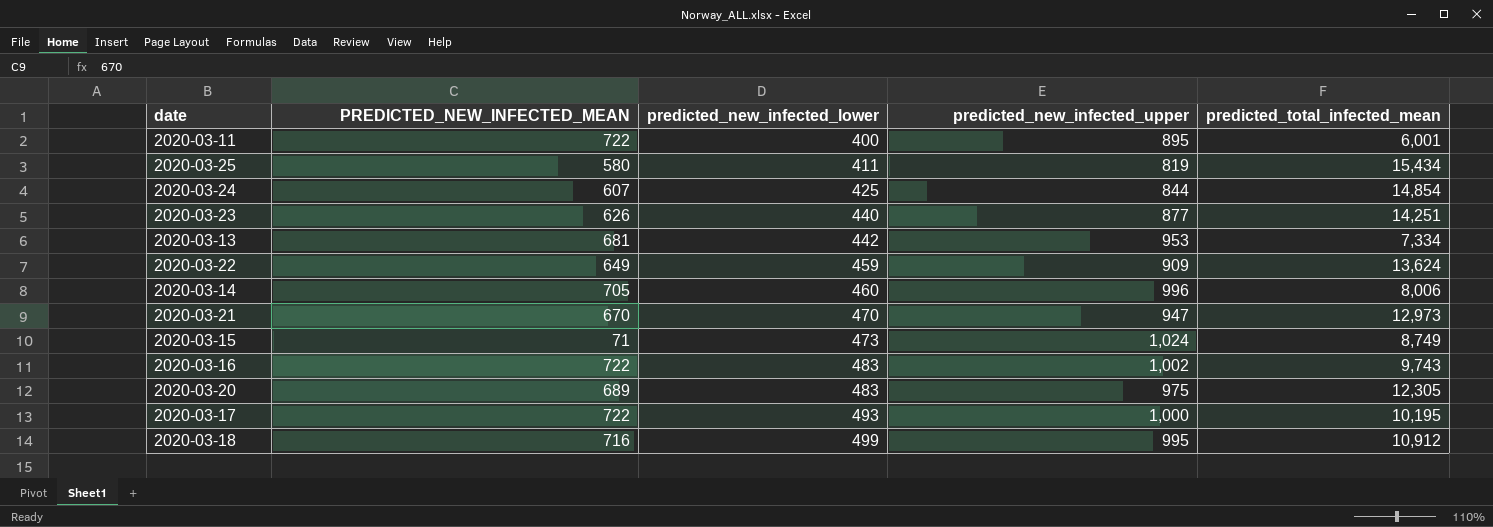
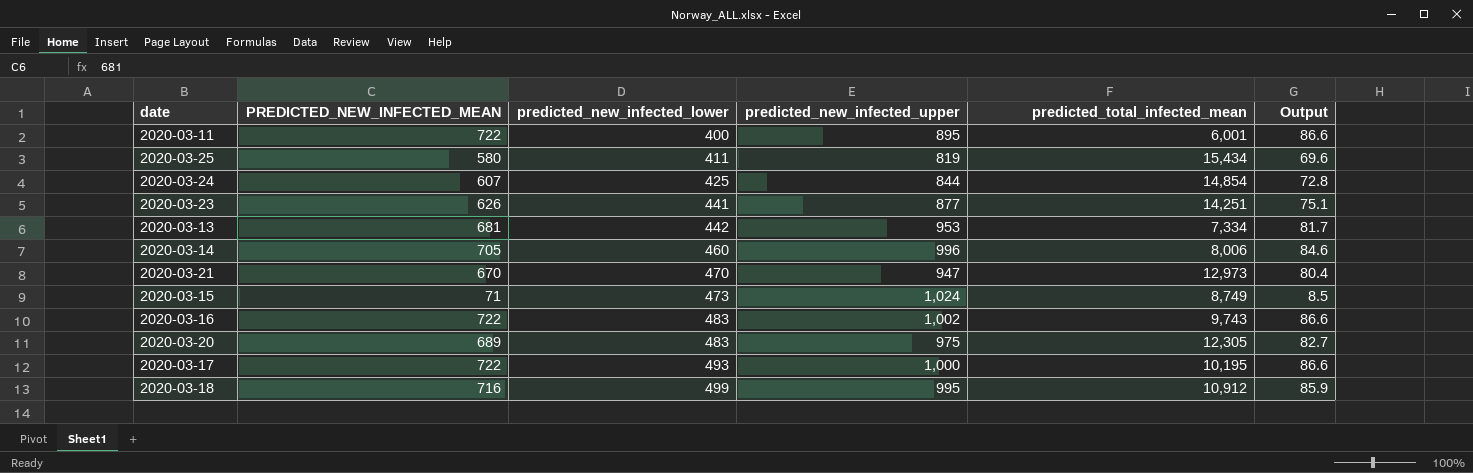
column Output | formula: none -> [PREDICTED_NEW_INFECTED_MEAN] * 0.12
row 2020-03-22: 649 | 459 | 909 | 13,624 -> none
2020-03-23 | predicted_new_infected_lower: 440 -> 441

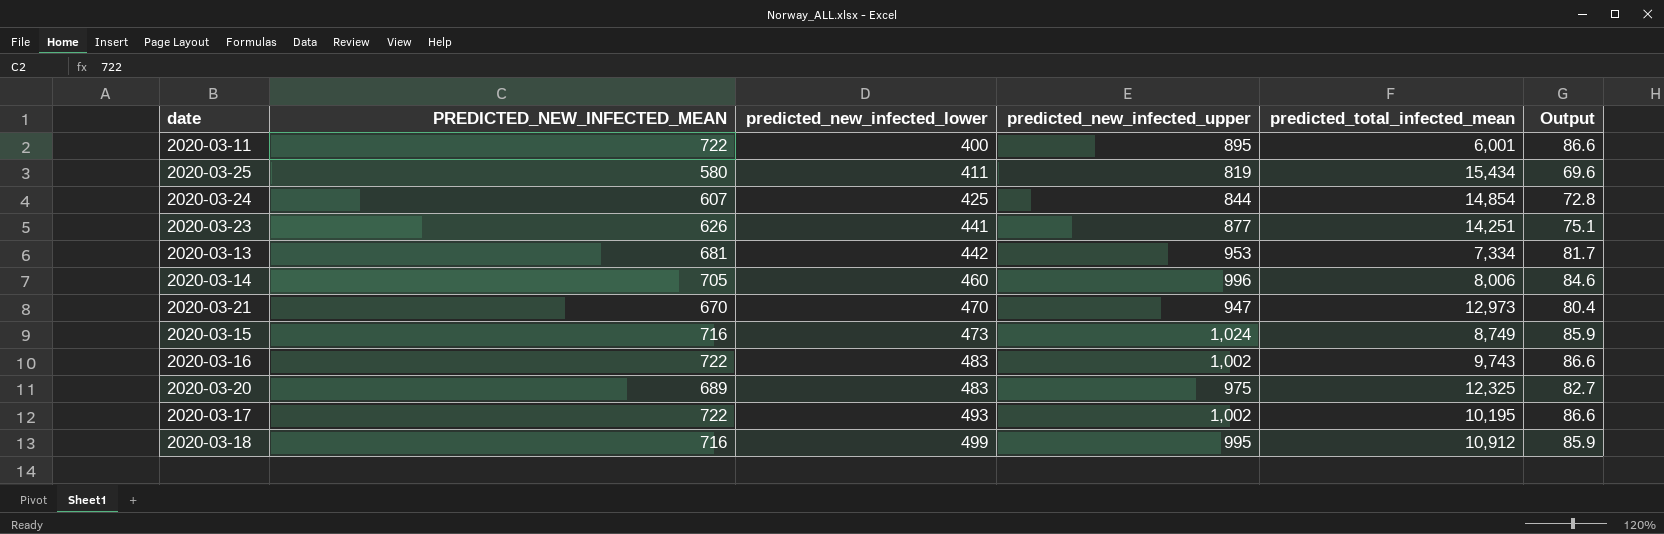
2020-03-15 | PREDICTED_NEW_INFECTED_MEAN: 71 -> 716
2020-03-15 | Output: 8.5 -> 85.9
2020-03-20 | predicted_total_infected_mean: 12,305 -> 12,325
2020-03-17 | predicted_new_infected_upper: 1,000 -> 1,002

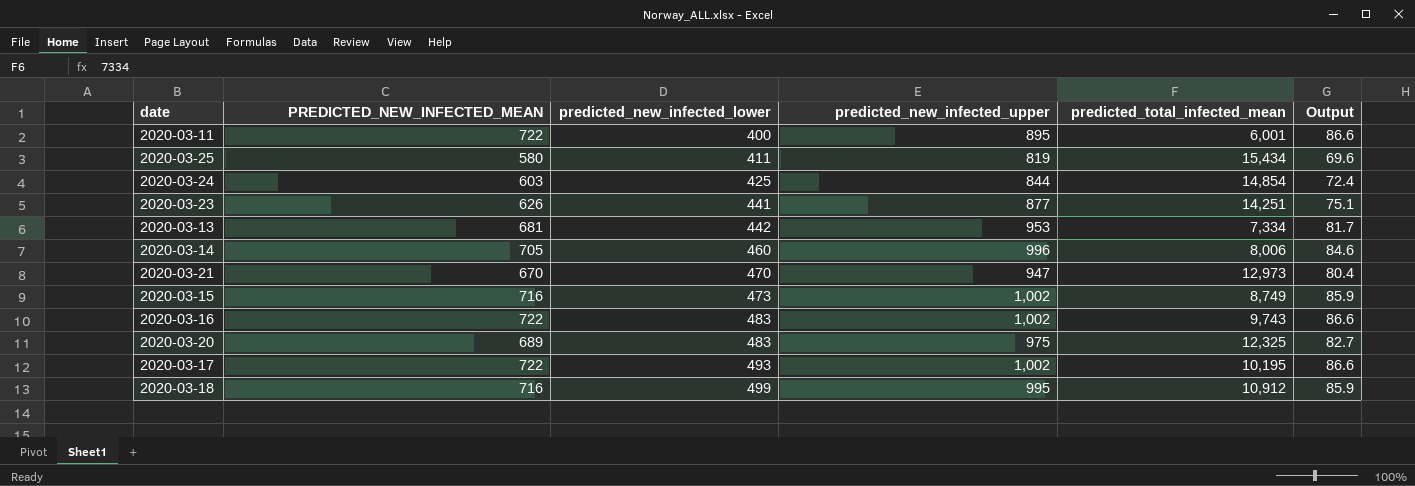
2020-03-24 | PREDICTED_NEW_INFECTED_MEAN: 607 -> 603
2020-03-24 | Output: 72.8 -> 72.4
2020-03-15 | predicted_new_infected_upper: 1,024 -> 1,002

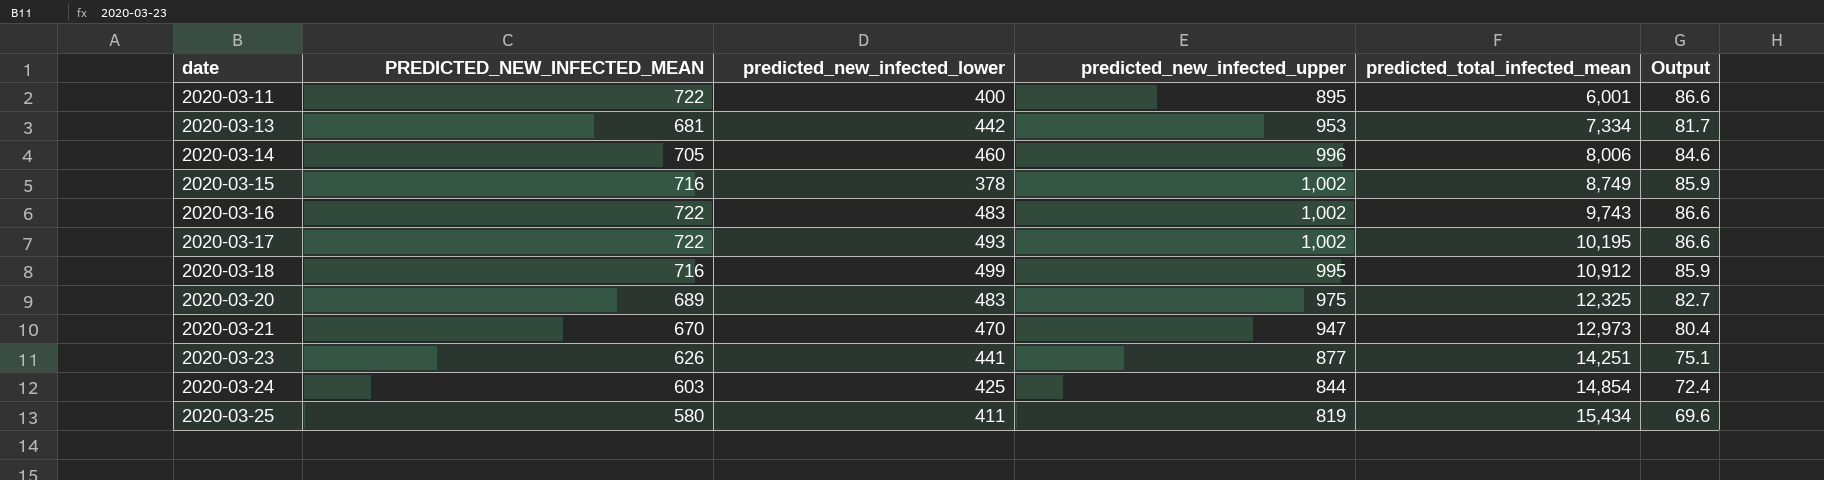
row order: predicted_new_infected_lower ascending -> date ascending
2020-03-15 | predicted_new_infected_lower: 473 -> 378

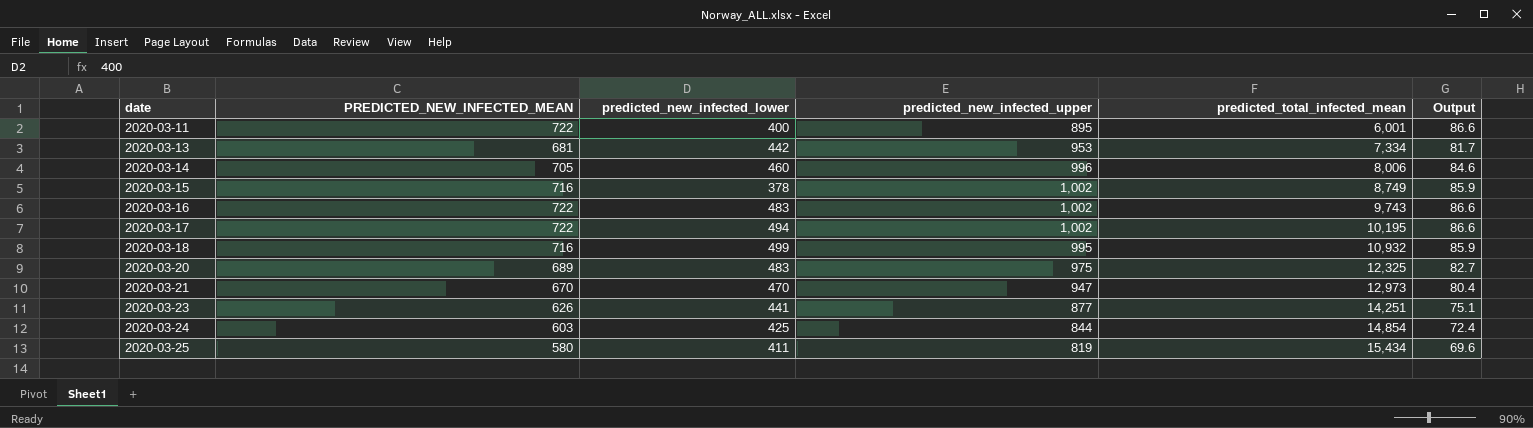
2020-03-17 | predicted_new_infected_lower: 493 -> 494
2020-03-18 | predicted_total_infected_mean: 10,912 -> 10,932

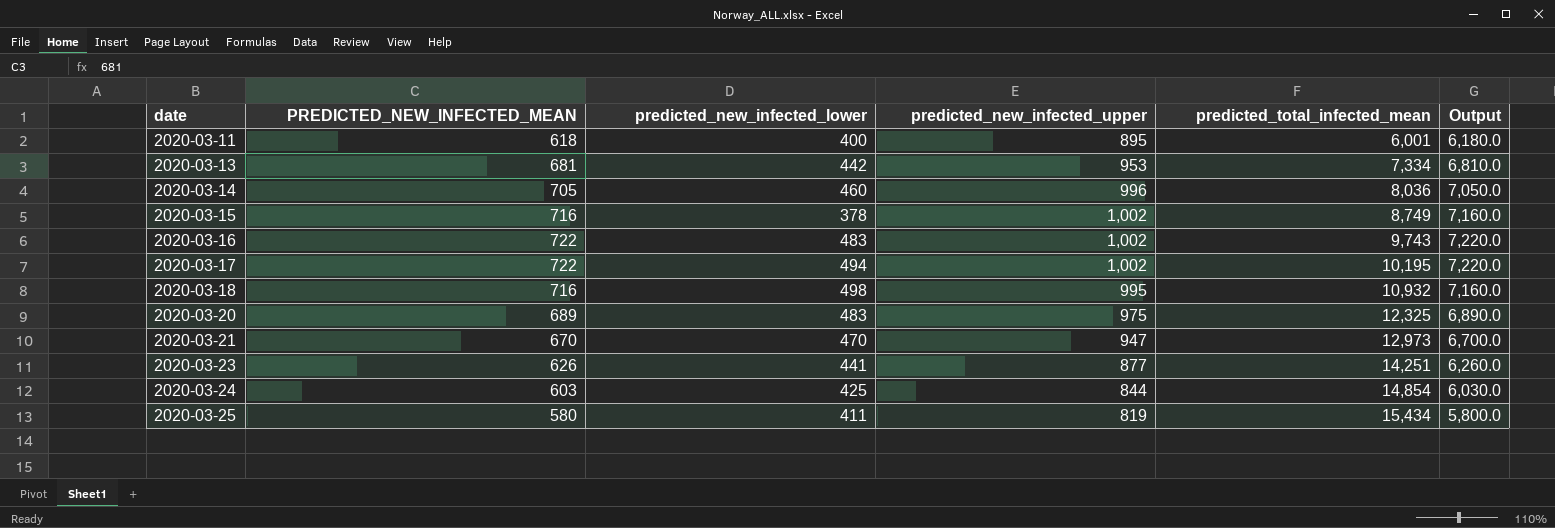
column Output | formula: [PREDICTED_NEW_INFECTED_MEAN] * 0.12 -> [PREDICTED_NEW_INFECTED_MEAN] * 10
2020-03-11 | PREDICTED_NEW_INFECTED_MEAN: 722 -> 618
2020-03-14 | predicted_total_infected_mean: 8,006 -> 8,036
2020-03-18 | predicted_new_infected_lower: 499 -> 498

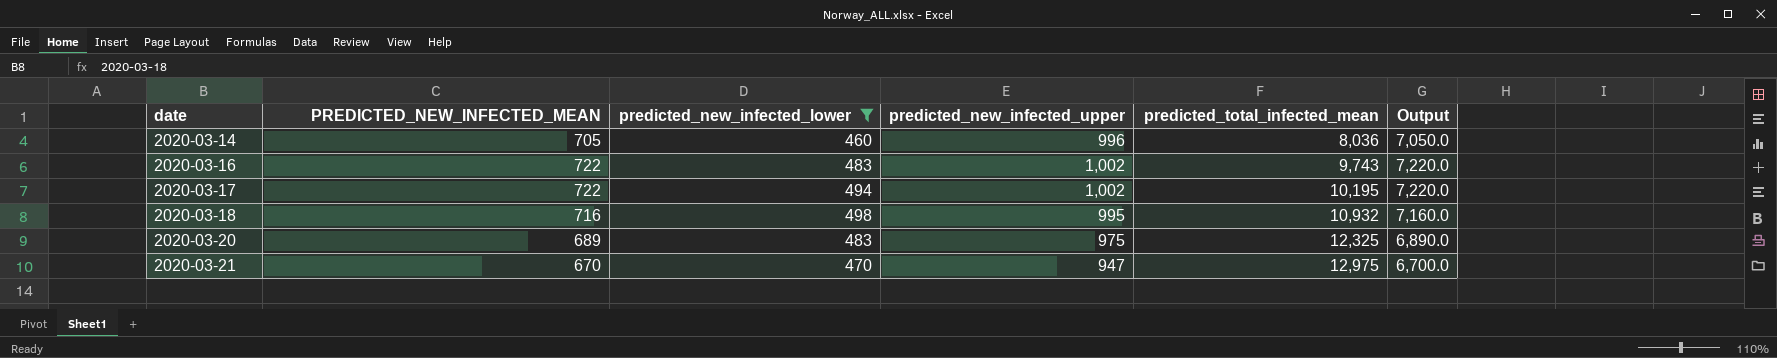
filter: none -> predicted_new_infected_lower >= 460
2020-03-21 | predicted_total_infected_mean: 12,973 -> 12,975

